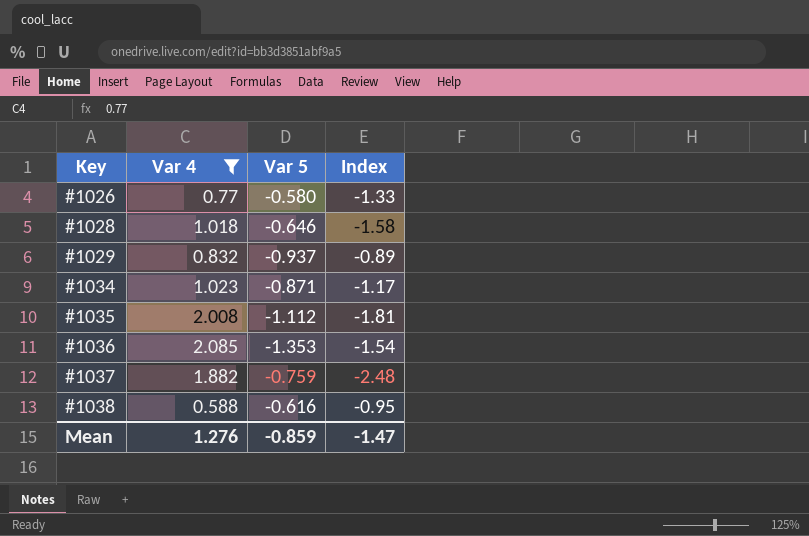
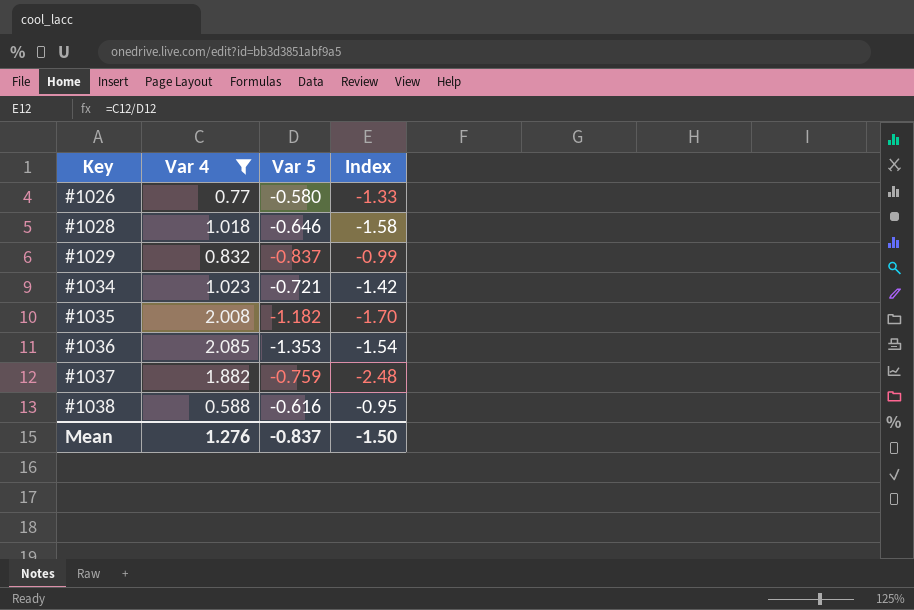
#1029 | Var 5: -0.937 -> -0.837
#1029 | Index: -0.89 -> -0.99
#1034 | Var 5: -0.871 -> -0.721
#1034 | Index: -1.17 -> -1.42
#1035 | Var 5: -1.112 -> -1.182
#1035 | Index: -1.81 -> -1.70
Mean | Var 5: -0.859 -> -0.837
Mean | Index: -1.47 -> -1.50

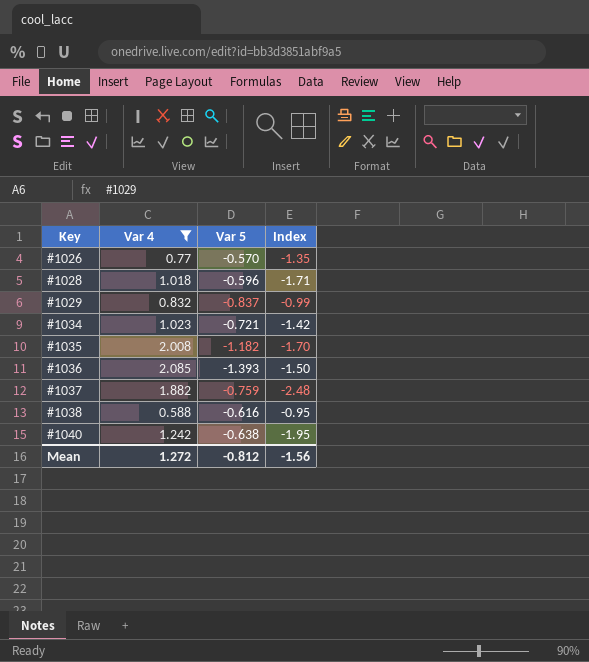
#1026 | Var 5: -0.580 -> -0.570
#1026 | Index: -1.33 -> -1.35
#1028 | Var 5: -0.646 -> -0.596
#1028 | Index: -1.58 -> -1.71
#1036 | Var 5: -1.353 -> -1.393
#1036 | Index: -1.54 -> -1.50
row #1040: none -> 1.242 | -0.638 | -1.95
Mean | Var 4: 1.276 -> 1.272
Mean | Var 5: -0.837 -> -0.812
Mean | Index: -1.50 -> -1.56

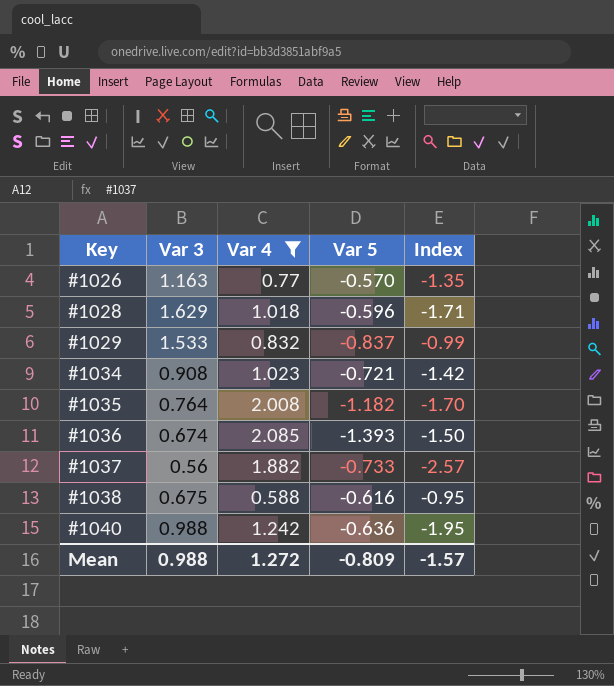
column Var 3 | position: none -> 2
#1037 | Var 5: -0.759 -> -0.733
#1037 | Index: -2.48 -> -2.57
#1040 | Var 5: -0.638 -> -0.636
Mean | Var 5: -0.812 -> -0.809
Mean | Index: -1.56 -> -1.57

